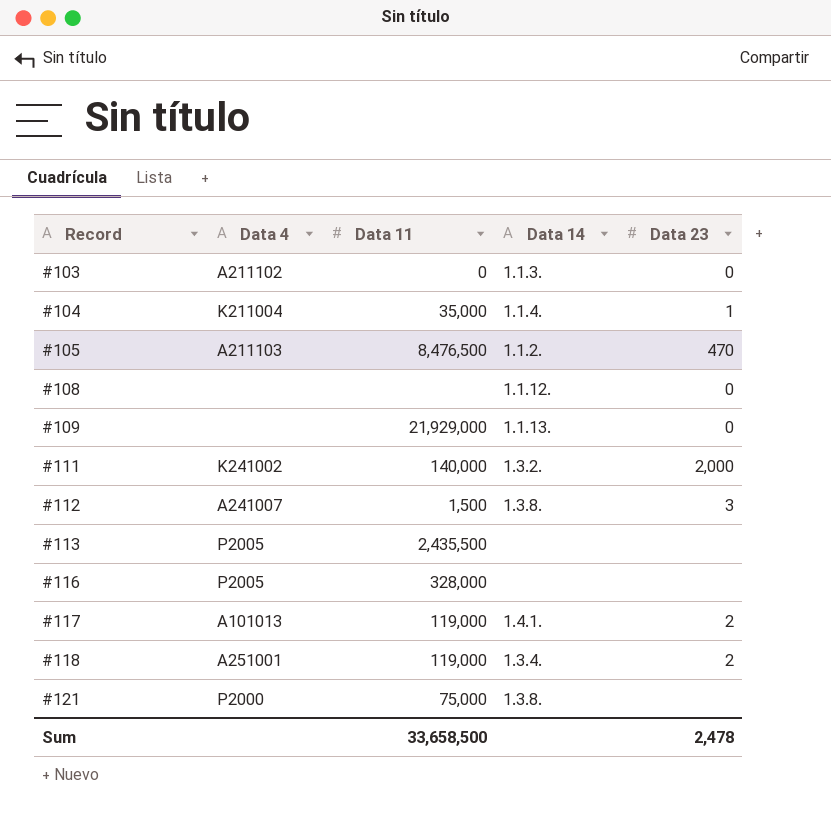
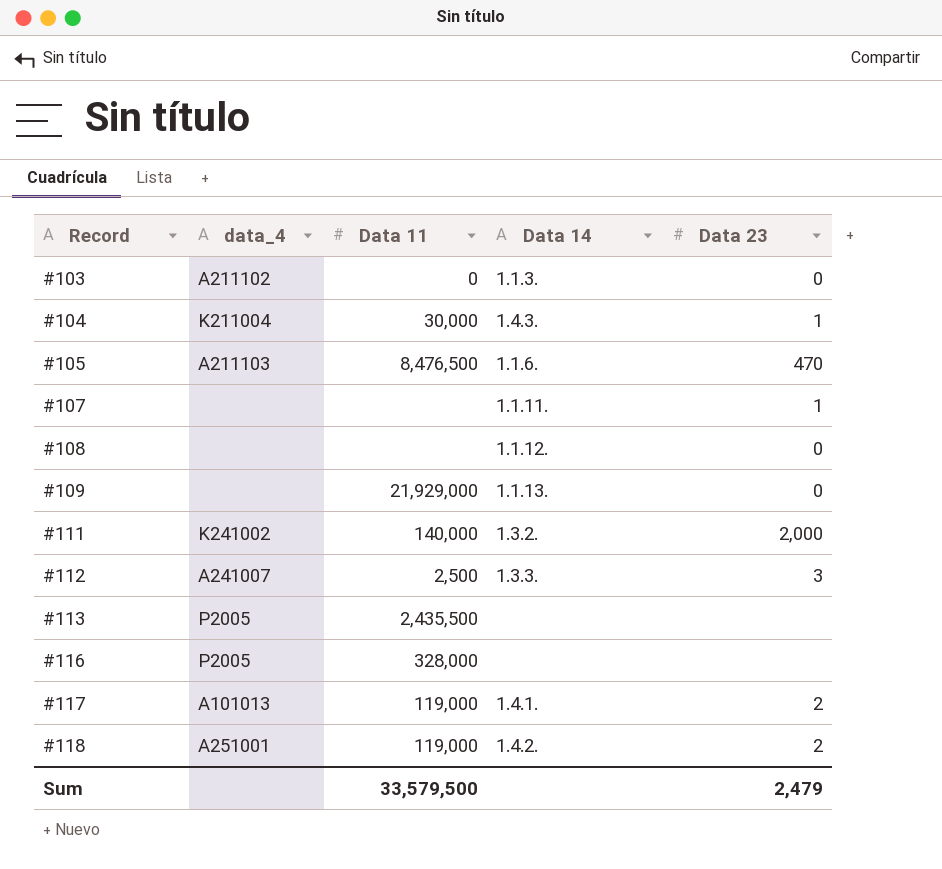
column name: Data 4 -> data_4
row #121: P2000 | 75,000 | 1.3.8. | none -> none
#104 | Data 11: 35,000 -> 30,000
#104 | Data 14: 1.1.4. -> 1.4.3.
#105 | Data 14: 1.1.2. -> 1.1.6.
row #107: none -> none | none | 1.1.11. | 1
#112 | Data 11: 1,500 -> 2,500
#112 | Data 14: 1.3.8. -> 1.3.3.
#118 | Data 14: 1.3.4. -> 1.4.2.
Sum | Data 11: 33,658,500 -> 33,579,500
Sum | Data 23: 2,478 -> 2,479

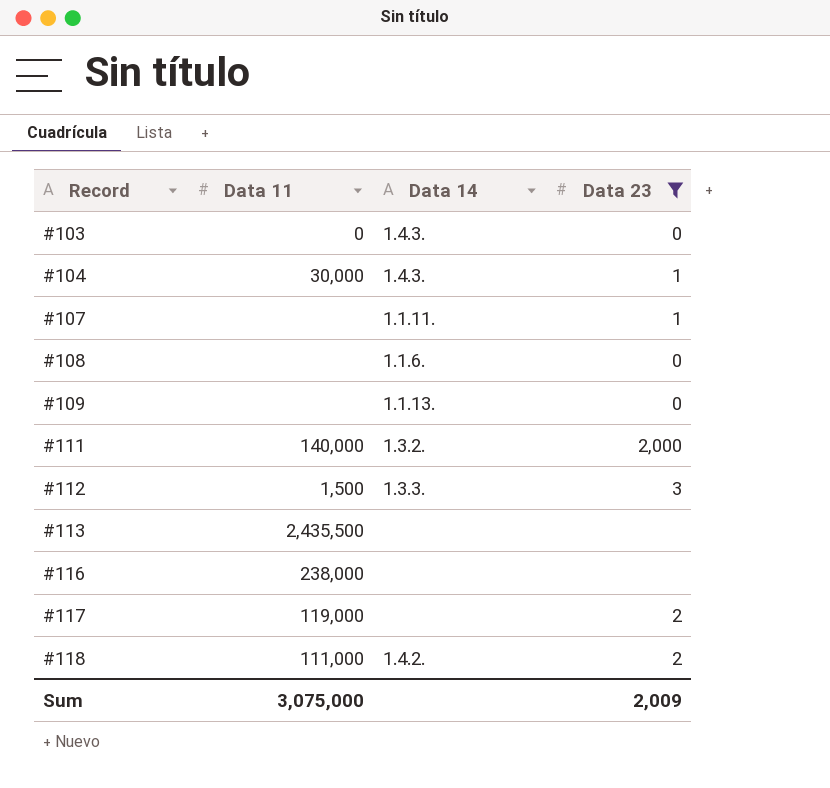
filter: none -> Data 23 != 470
column data_4 | position: 2 -> none
#103 | Data 14: 1.1.3. -> 1.4.3.
#108 | Data 14: 1.1.12. -> 1.1.6.
#109 | Data 11: 21,929,000 -> none
#112 | Data 11: 2,500 -> 1,500
#116 | Data 11: 328,000 -> 238,000
#117 | Data 14: 1.4.1. -> none
#118 | Data 11: 119,000 -> 111,000
Sum | Data 11: 33,579,500 -> 3,075,000
Sum | Data 23: 2,479 -> 2,009

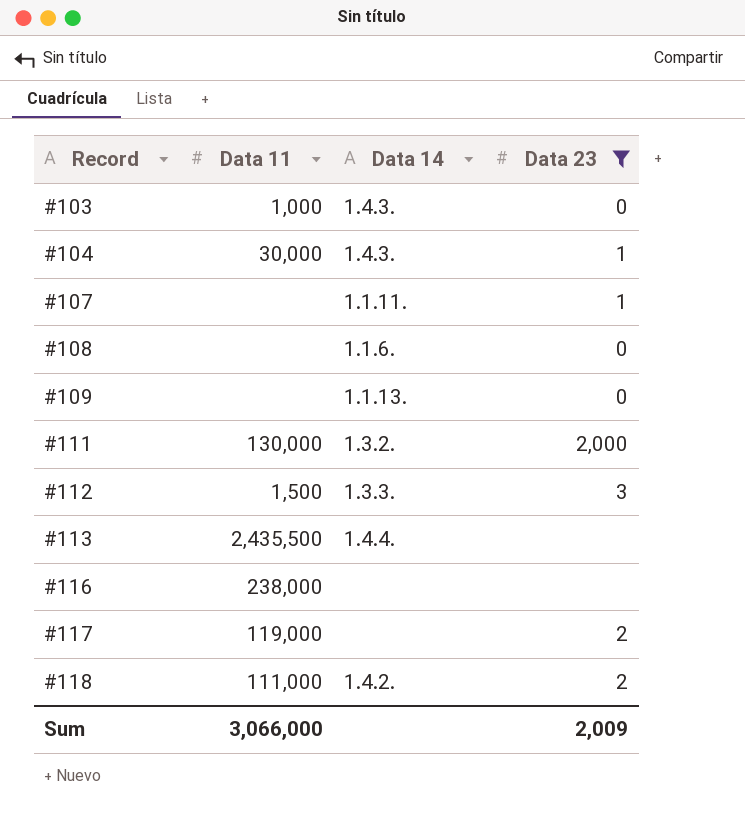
#103 | Data 11: 0 -> 1,000
#111 | Data 11: 140,000 -> 130,000
#113 | Data 14: none -> 1.4.4.
Sum | Data 11: 3,075,000 -> 3,066,000

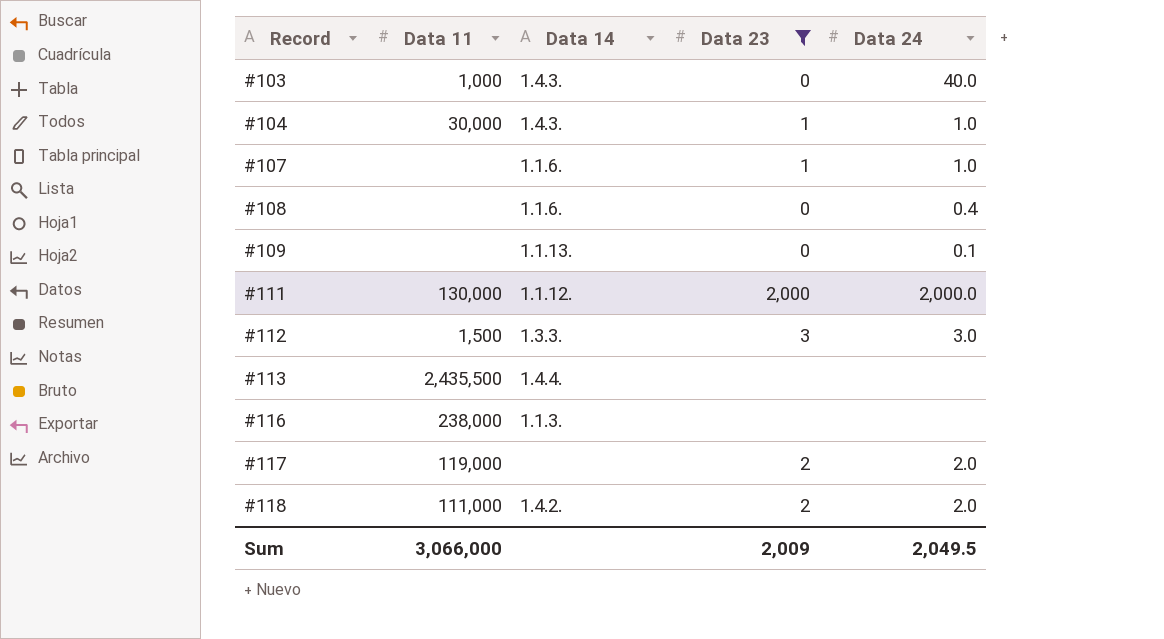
column Data 24 | position: none -> 5
#107 | Data 14: 1.1.11. -> 1.1.6.
#111 | Data 14: 1.3.2. -> 1.1.12.
#116 | Data 14: none -> 1.1.3.

